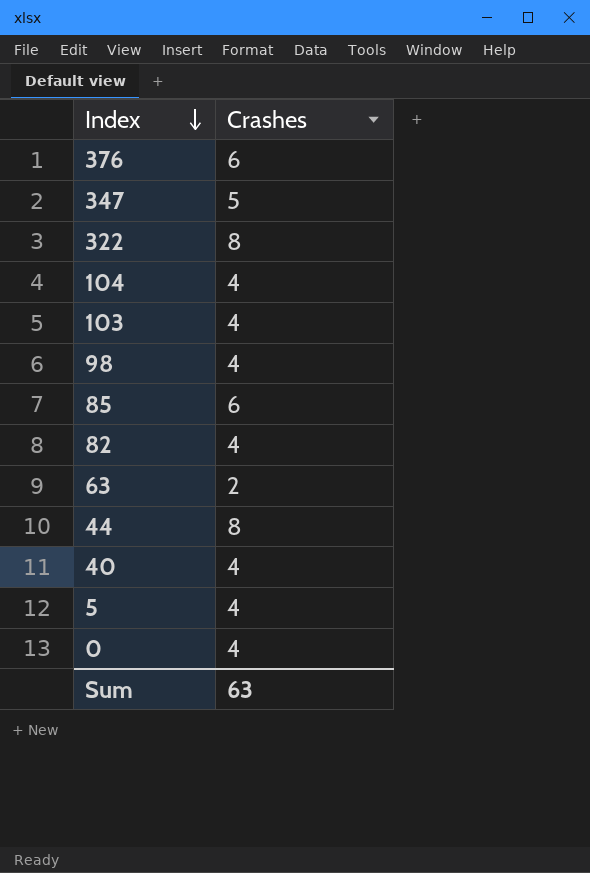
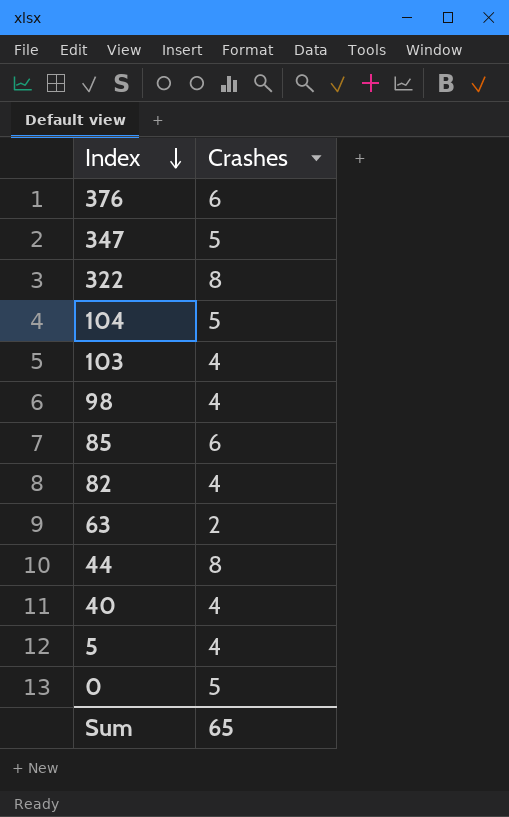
104 | Crashes: 4 -> 5
0 | Crashes: 4 -> 5
Sum | Crashes: 63 -> 65

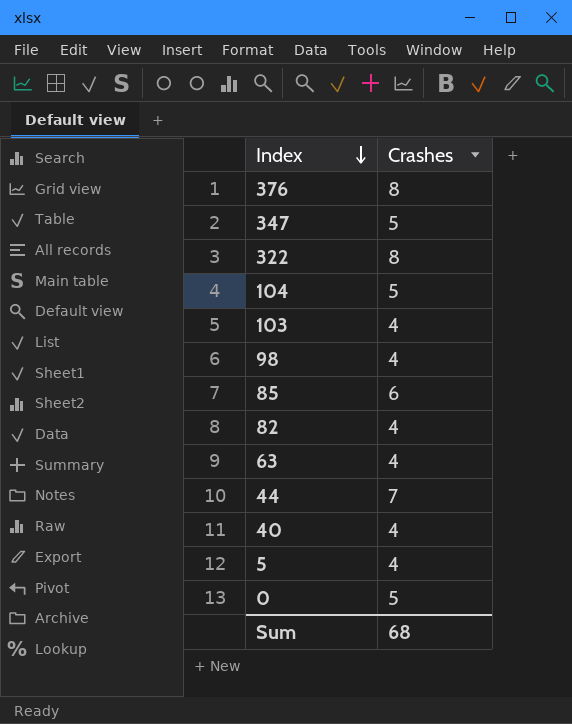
376 | Crashes: 6 -> 8
63 | Crashes: 2 -> 4
44 | Crashes: 8 -> 7
Sum | Crashes: 65 -> 68

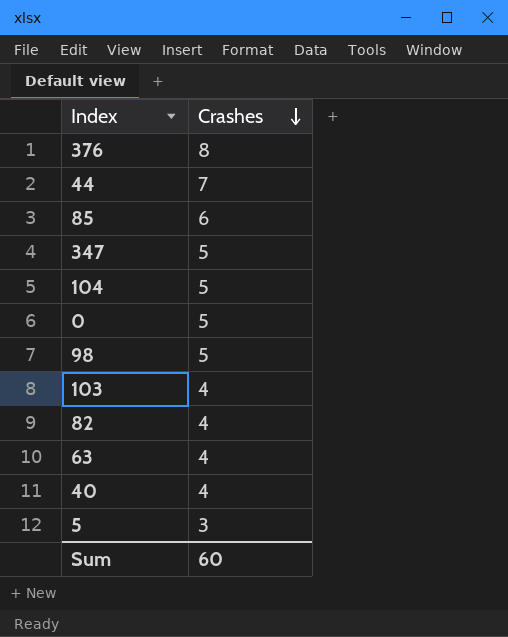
row order: Index descending -> Crashes descending
row 322: 8 -> none
98 | Crashes: 4 -> 5
5 | Crashes: 4 -> 3
Sum | Crashes: 68 -> 60

